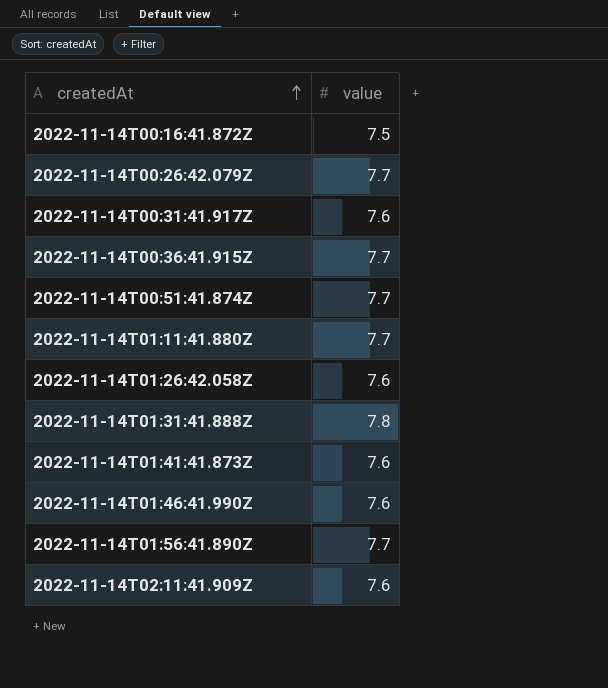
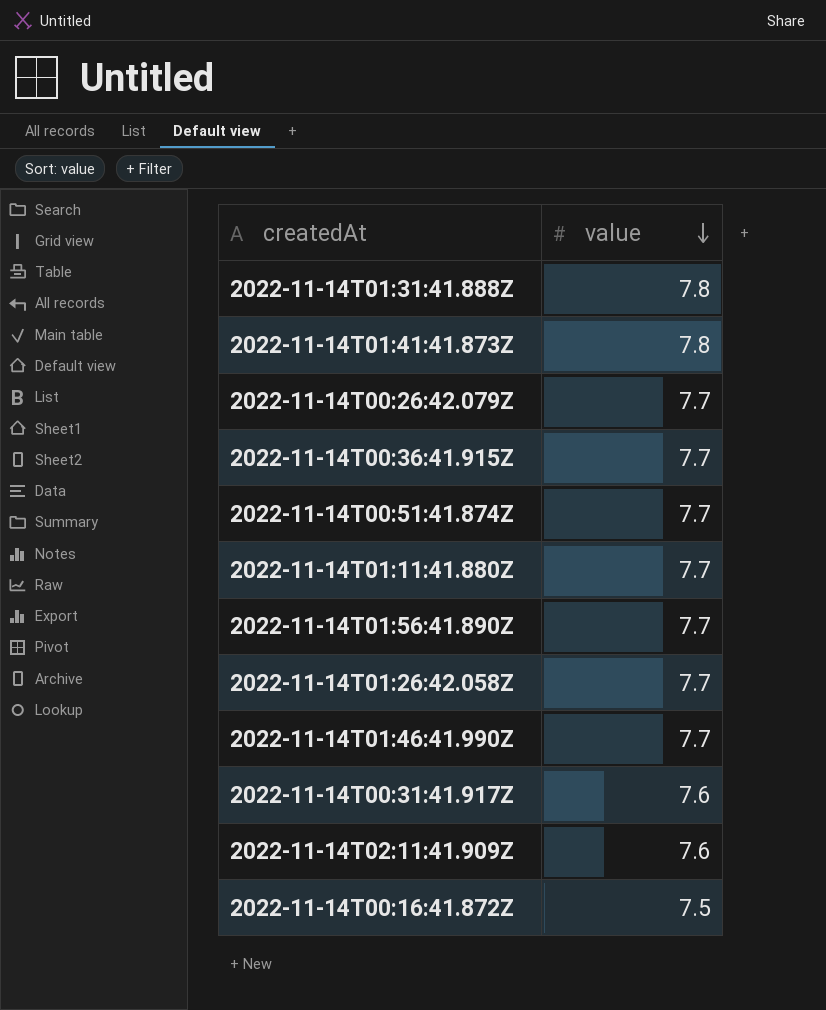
row order: createdAt ascending -> value descending
2022-11-14T01:41:41.873Z | value: 7.6 -> 7.8
2022-11-14T01:26:42.058Z | value: 7.6 -> 7.7
2022-11-14T01:46:41.990Z | value: 7.6 -> 7.7

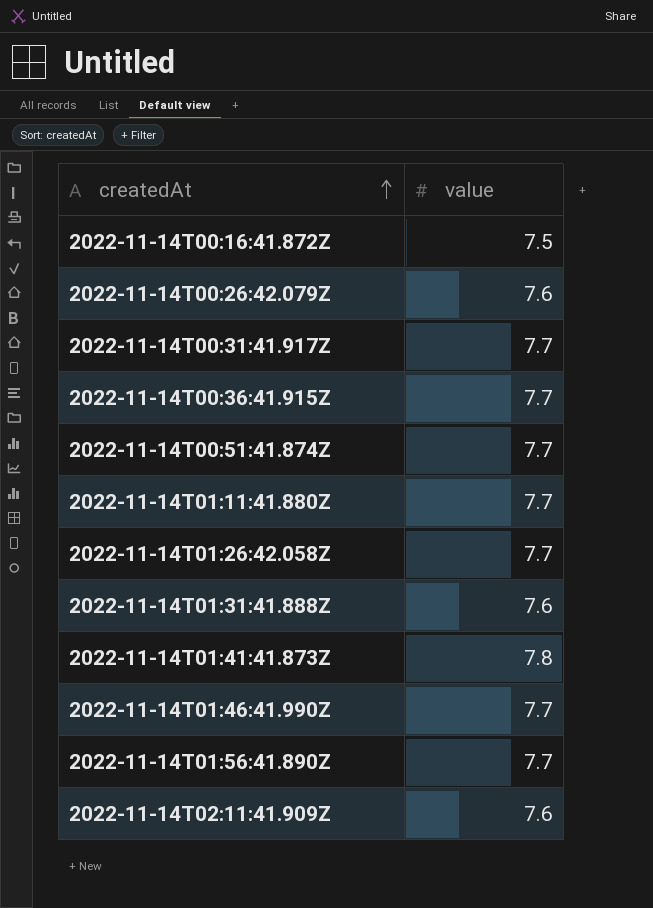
row order: value descending -> createdAt ascending
2022-11-14T00:26:42.079Z | value: 7.7 -> 7.6
2022-11-14T00:31:41.917Z | value: 7.6 -> 7.7
2022-11-14T01:31:41.888Z | value: 7.8 -> 7.6

